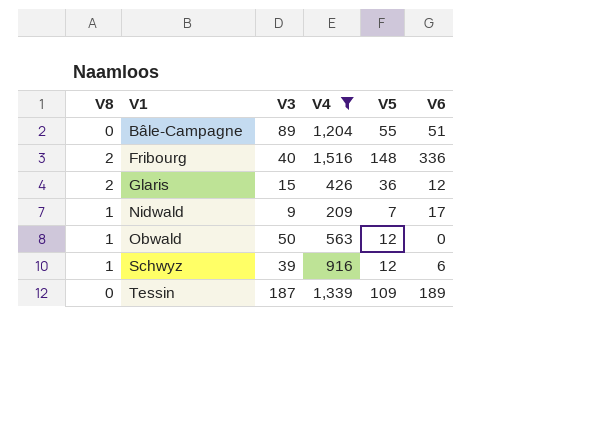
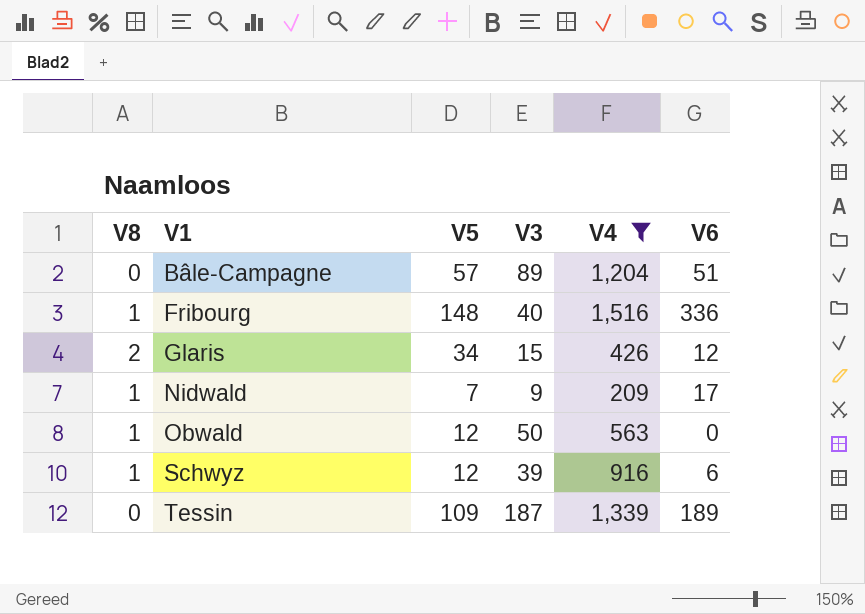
column V5 | position: 5 -> 3
Bâle-Campagne | V5: 55 -> 57
Fribourg | V8: 2 -> 1
Glaris | V5: 36 -> 34

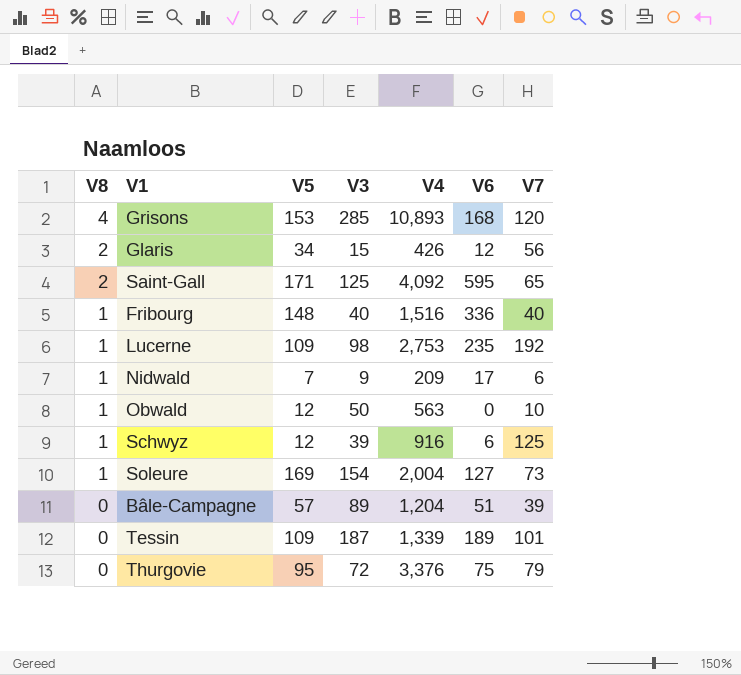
filter: V4 <= 1,516 -> none
row order: V1 ascending -> V8 descending
column V7 | position: none -> 7

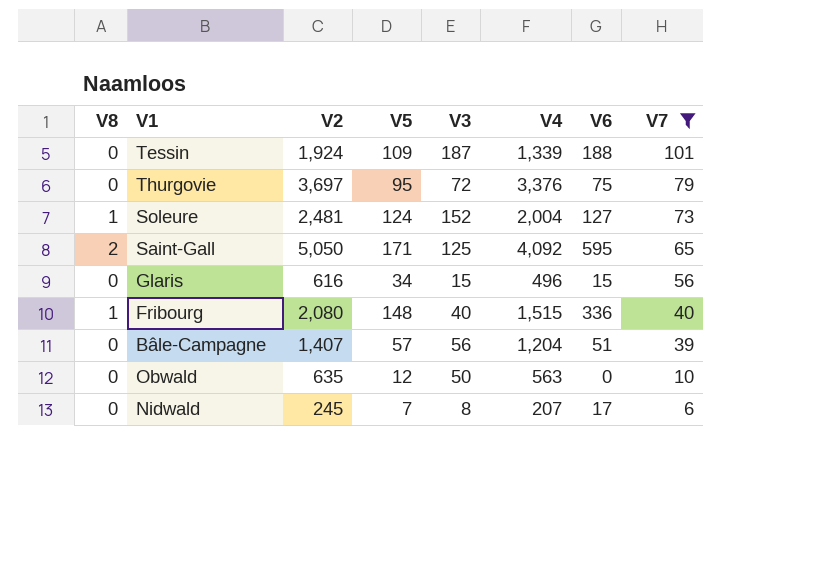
filter: none -> V7 <= 101
row order: V8 descending -> V7 descending
column V2 | formula: none -> [V8] + [V5] + [V3] + [V4] + [V6] + [V7]
Tessin | V6: 189 -> 188
Soleure | V5: 169 -> 124
Soleure | V3: 154 -> 152
Glaris | V8: 2 -> 0
Glaris | V4: 426 -> 496
Glaris | V6: 12 -> 15
Fribourg | V4: 1,516 -> 1,515
Bâle-Campagne | V3: 89 -> 56
Obwald | V8: 1 -> 0
Nidwald | V8: 1 -> 0
Nidwald | V3: 9 -> 8
Nidwald | V4: 209 -> 207

